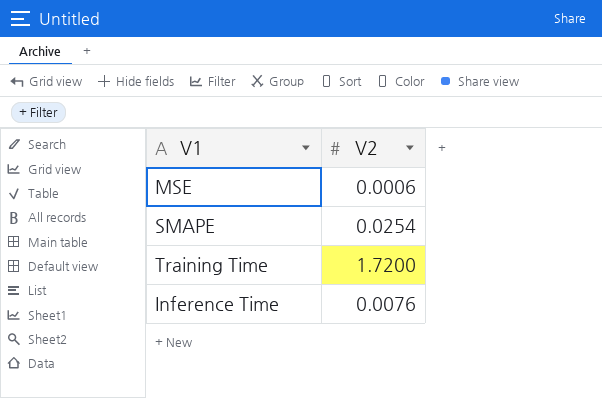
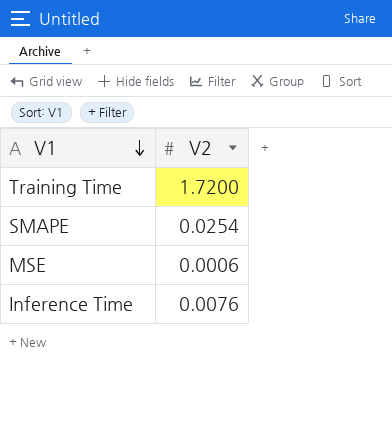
row order: none -> V1 descending

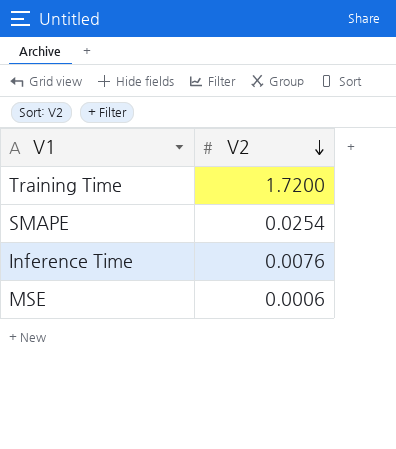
row order: V1 descending -> V2 descending

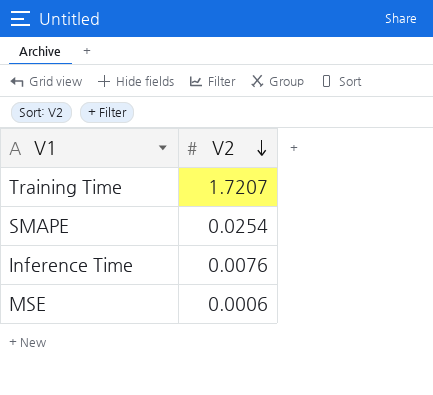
Training Time | V2: 1.7200 -> 1.7207

